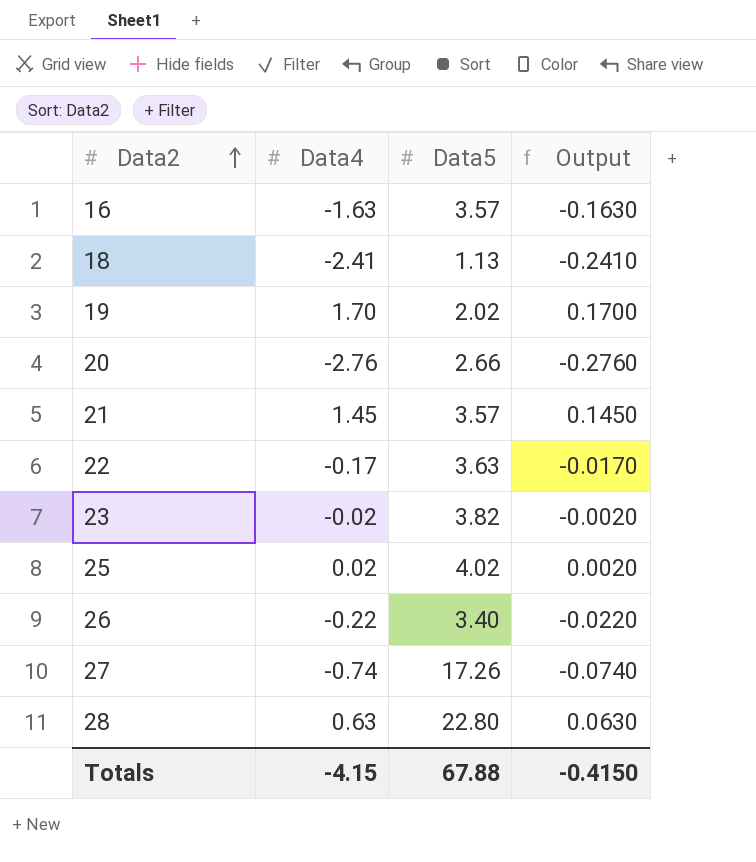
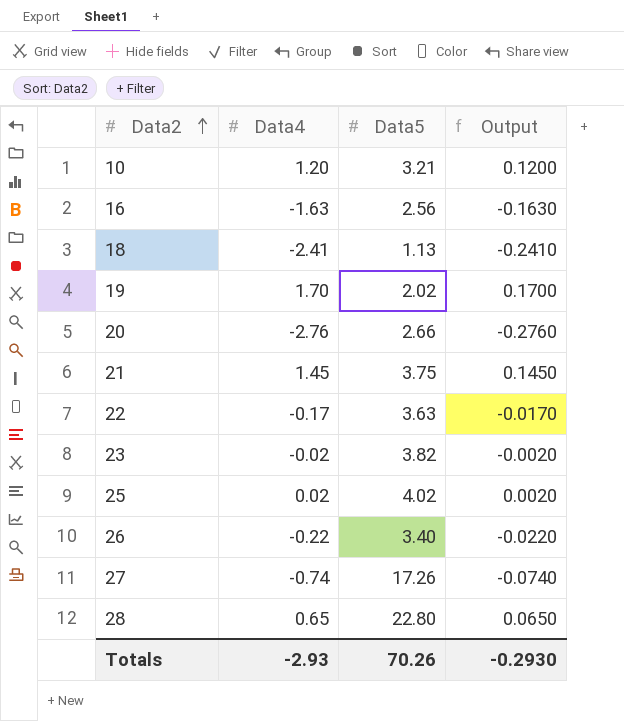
row 10: none -> 1.20 | 3.21 | 0.1200
16 | Data5: 3.57 -> 2.56
21 | Data5: 3.57 -> 3.75
28 | Data4: 0.63 -> 0.65
28 | Output: 0.0630 -> 0.0650
Totals | Data4: -4.15 -> -2.93
Totals | Data5: 67.88 -> 70.26
Totals | Output: -0.4150 -> -0.2930

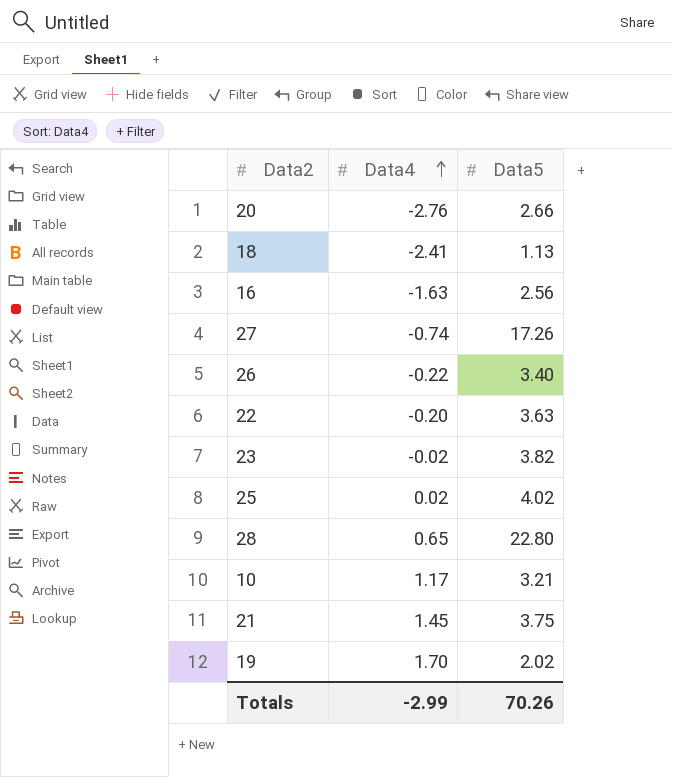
row order: Data2 ascending -> Data4 ascending
column Output | formula: [Data4] * 0.1 -> none
22 | Data4: -0.17 -> -0.20
10 | Data4: 1.20 -> 1.17
Totals | Data4: -2.93 -> -2.99

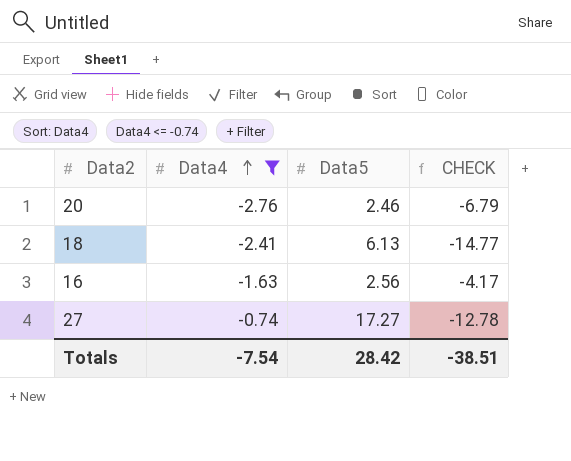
filter: none -> Data4 <= -0.74
column CHECK | formula: none -> [Data4] * [Data5]
20 | Data5: 2.66 -> 2.46
18 | Data5: 1.13 -> 6.13
27 | Data5: 17.26 -> 17.27
Totals | Data4: -2.99 -> -7.54
Totals | Data5: 70.26 -> 28.42

